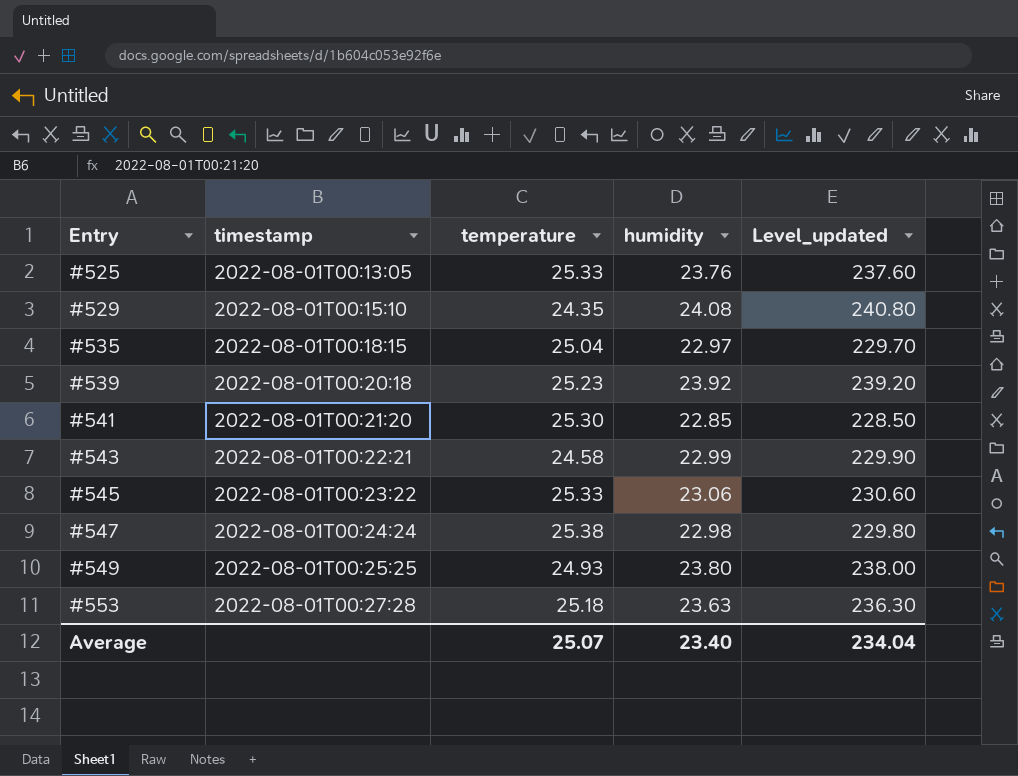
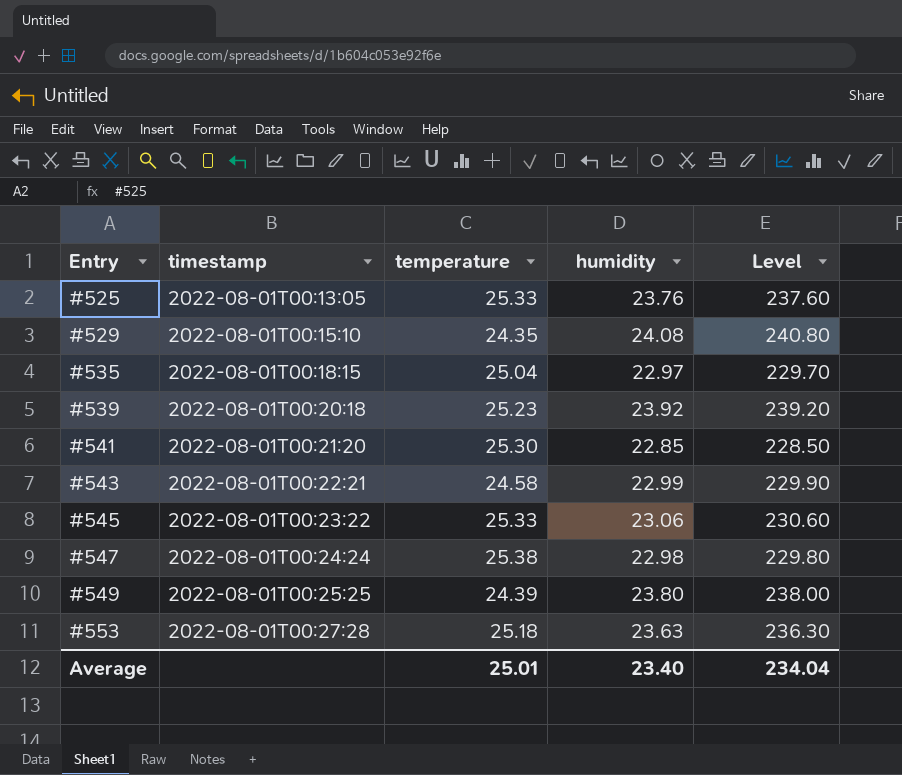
column name: Level_updated -> Level
#549 | temperature: 24.93 -> 24.39
Average | temperature: 25.07 -> 25.01

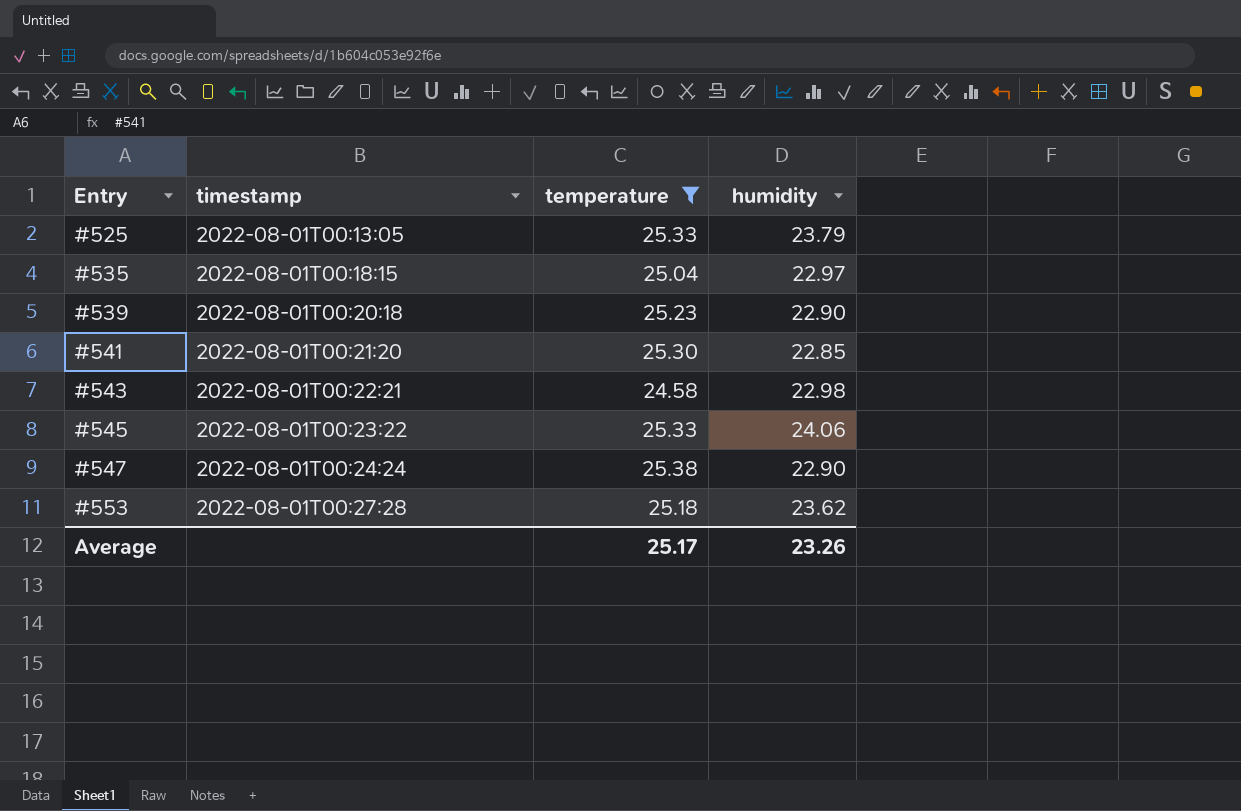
filter: none -> temperature >= 24.58
column Level | formula: [humidity] * 10 -> none
#525 | humidity: 23.76 -> 23.79
#539 | humidity: 23.92 -> 22.90
#543 | humidity: 22.99 -> 22.98
#545 | humidity: 23.06 -> 24.06
#547 | humidity: 22.98 -> 22.90
#553 | humidity: 23.63 -> 23.62
Average | temperature: 25.01 -> 25.17
Average | humidity: 23.40 -> 23.26

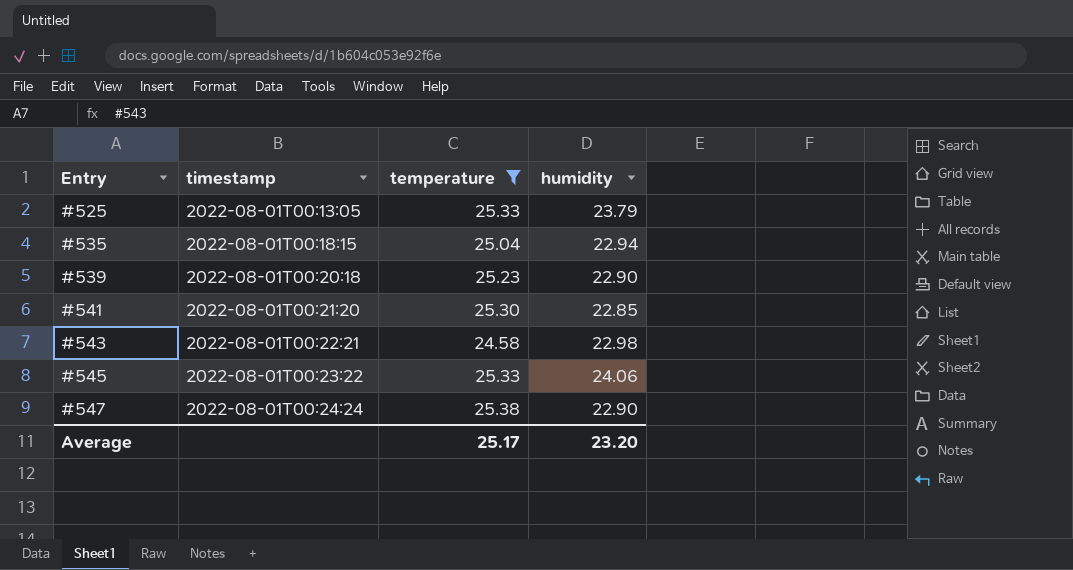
row #553: 2022-08-01T00:27:28 | 25.18 | 23.62 -> none
#535 | humidity: 22.97 -> 22.94
Average | humidity: 23.26 -> 23.20

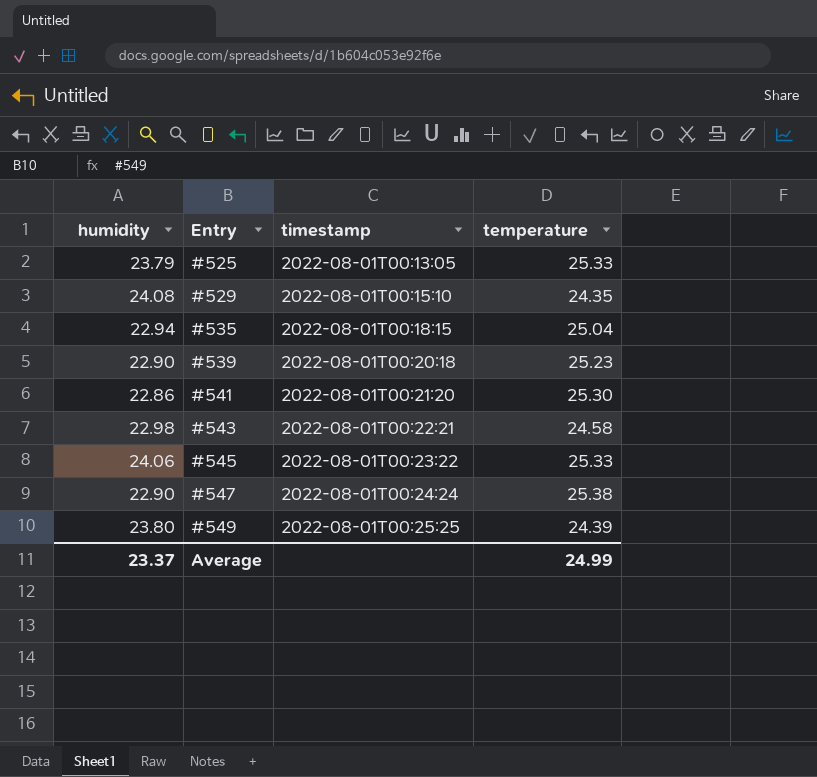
filter: temperature >= 24.58 -> none
column humidity | position: 4 -> 1
#541 | humidity: 22.85 -> 22.86
Average | humidity: 23.20 -> 23.37
Average | temperature: 25.17 -> 24.99

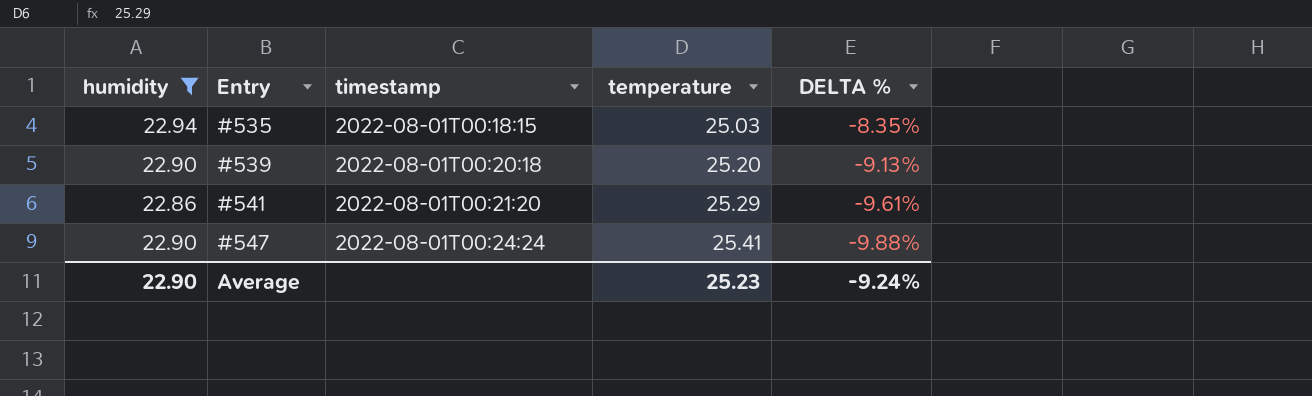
filter: none -> humidity <= 22.94
column DELTA % | formula: none -> ([humidity] - [temperature]) / [temperature]
#535 | temperature: 25.04 -> 25.03
#539 | temperature: 25.23 -> 25.20
#541 | temperature: 25.30 -> 25.29
#547 | temperature: 25.38 -> 25.41
Average | humidity: 23.37 -> 22.90
Average | temperature: 24.99 -> 25.23

